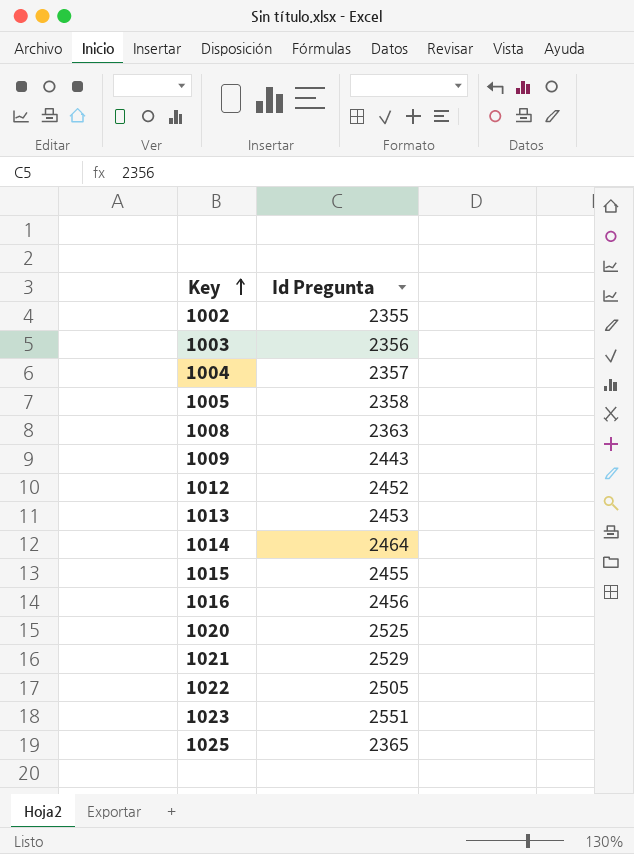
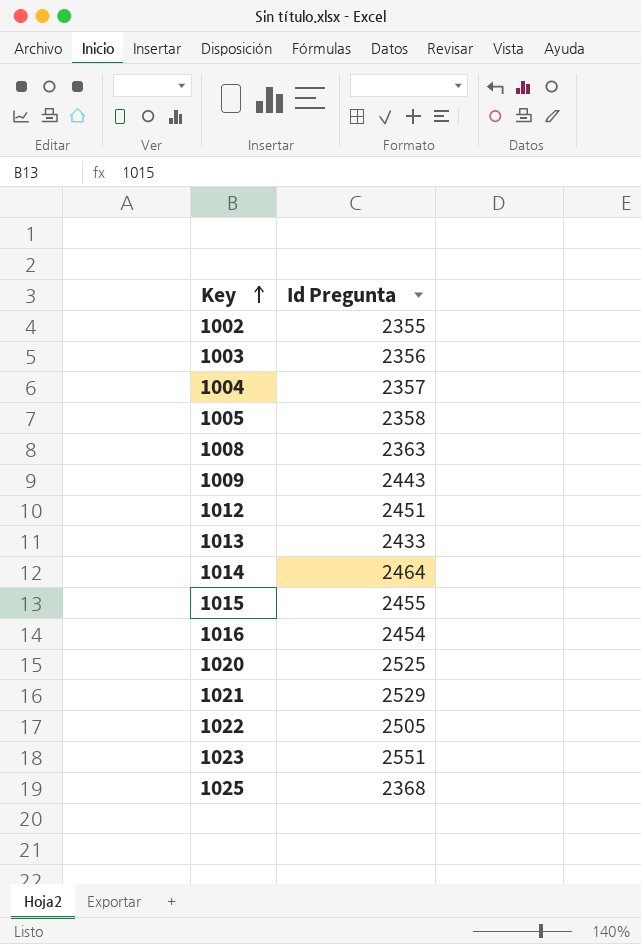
1012 | Id Pregunta: 2452 -> 2451
1013 | Id Pregunta: 2453 -> 2433
1016 | Id Pregunta: 2456 -> 2454
1025 | Id Pregunta: 2365 -> 2368

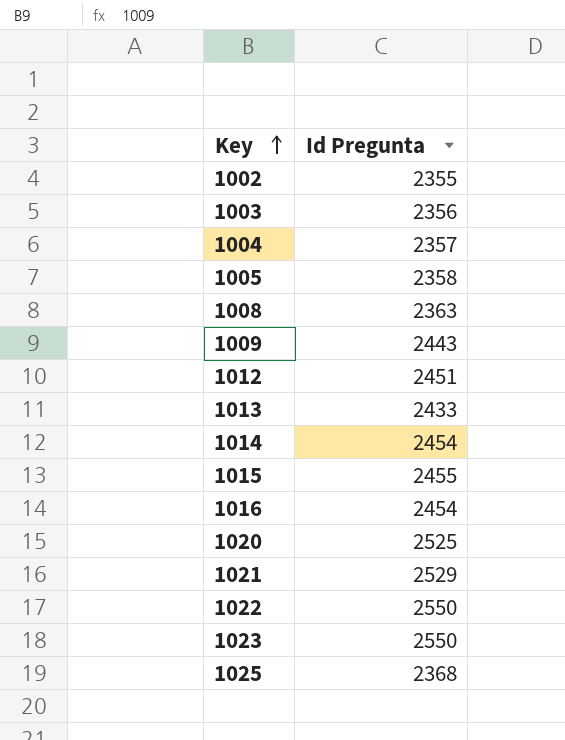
1014 | Id Pregunta: 2464 -> 2454
1022 | Id Pregunta: 2505 -> 2550
1023 | Id Pregunta: 2551 -> 2550

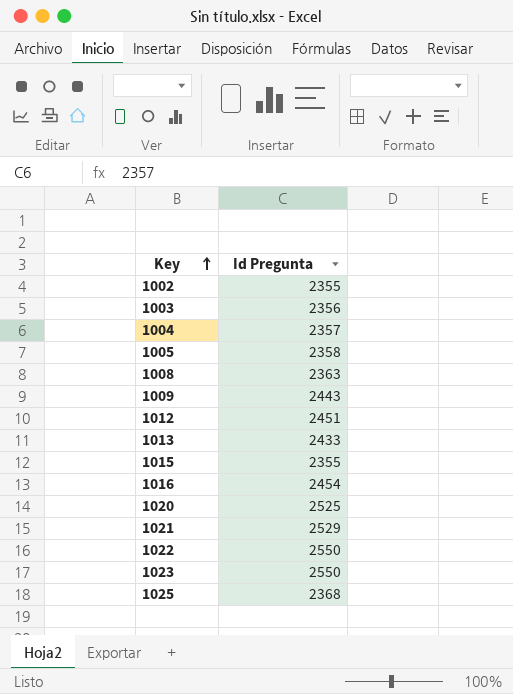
row 1014: 2454 -> none
1015 | Id Pregunta: 2455 -> 2355

